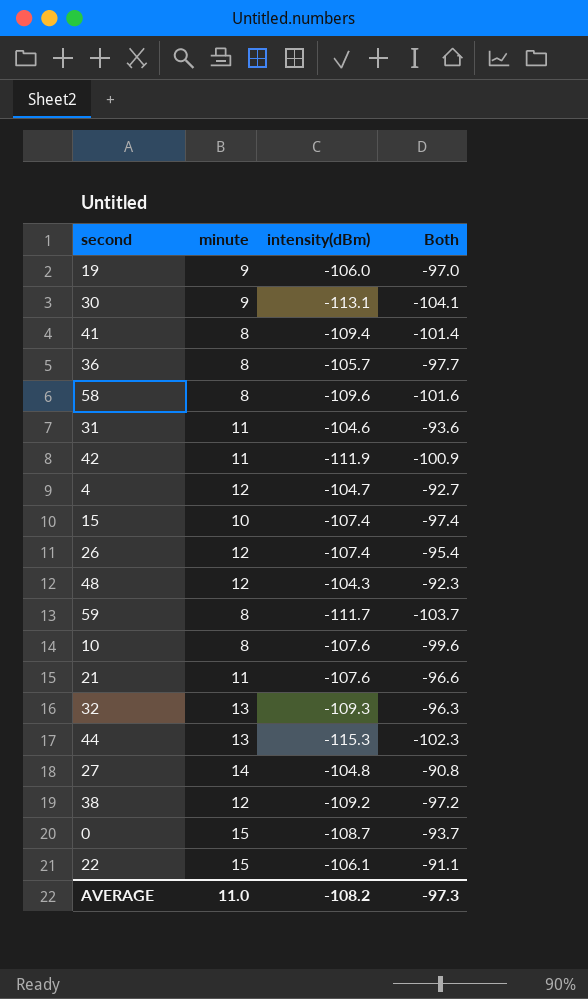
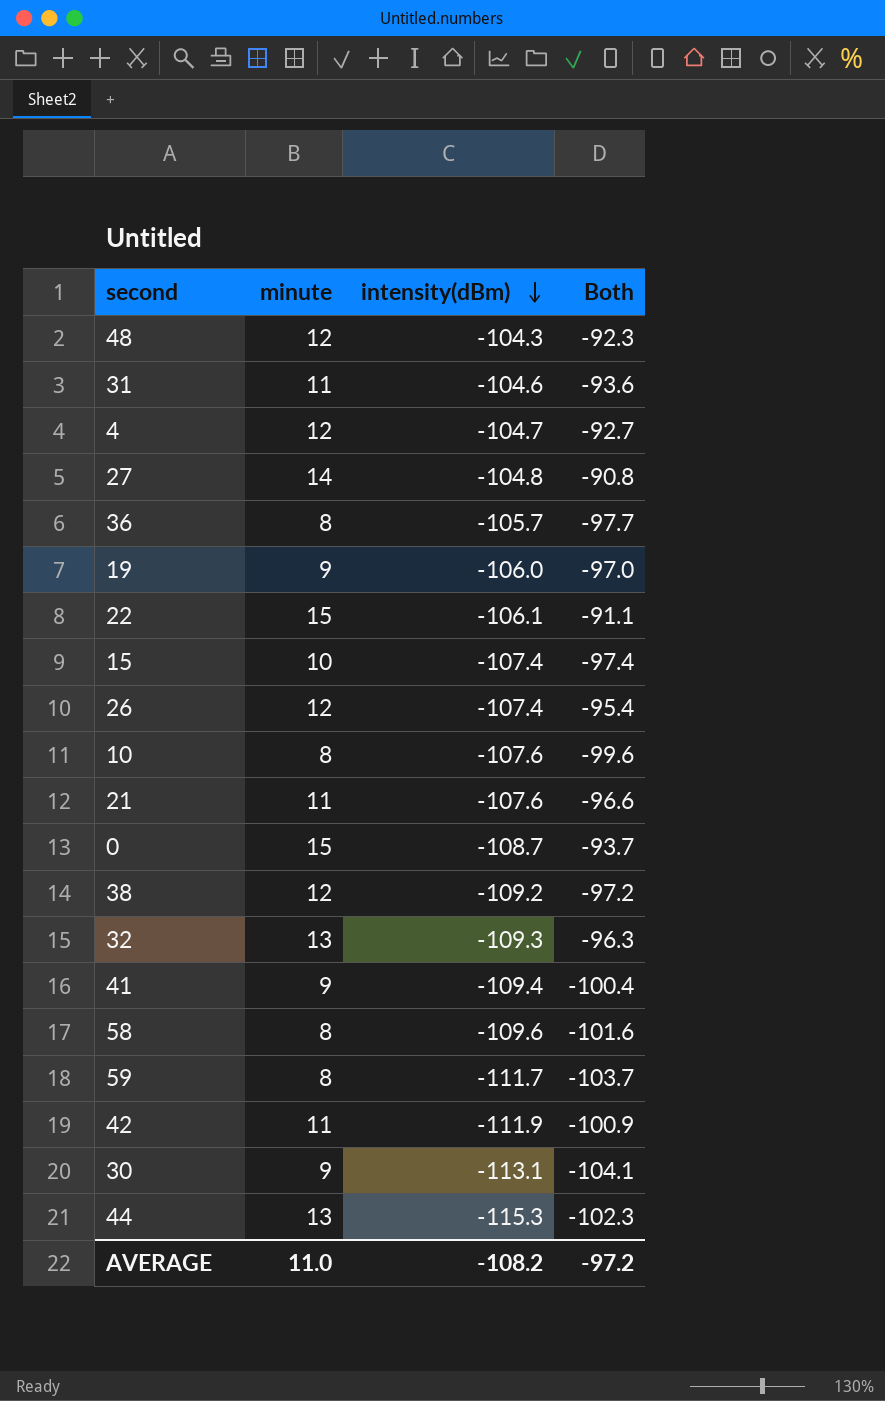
row order: none -> intensity(dBm) descending
41 | minute: 8 -> 9
41 | Both: -101.4 -> -100.4
AVERAGE | Both: -97.3 -> -97.2

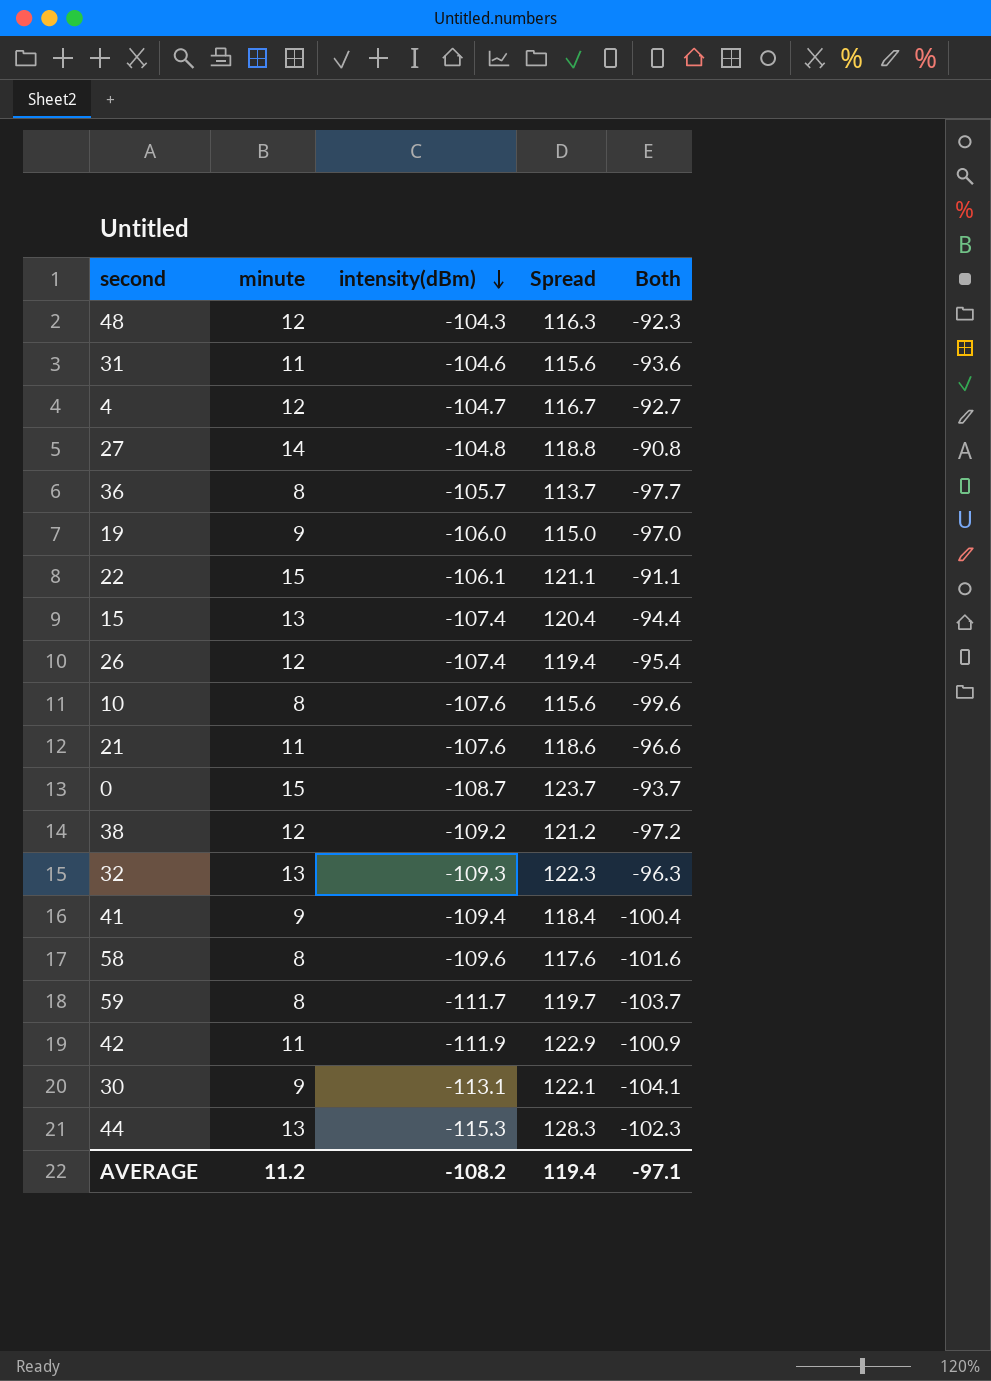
column Spread | formula: none -> [minute] - [intensity(dBm)]
15 | minute: 10 -> 13
15 | Both: -97.4 -> -94.4
AVERAGE | minute: 11.0 -> 11.2
AVERAGE | Both: -97.2 -> -97.1

